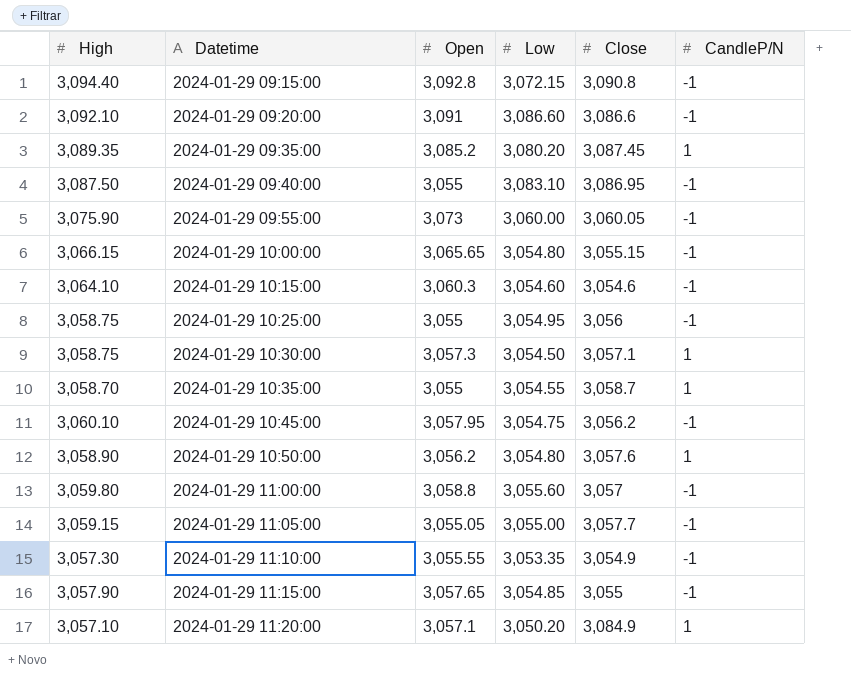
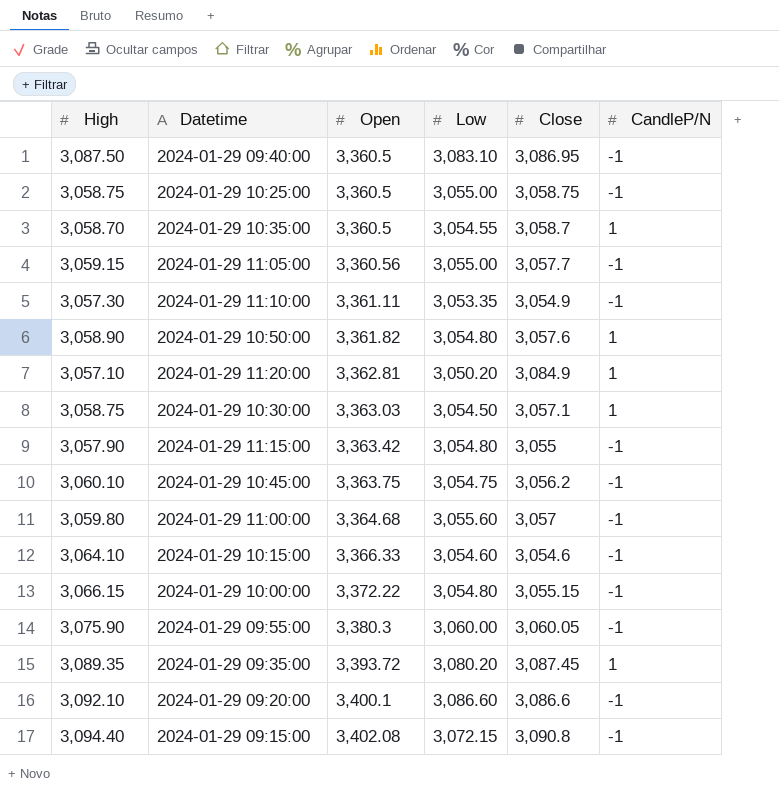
row order: Datetime ascending -> Open ascending
2024-01-29 09:40:00 | Open: 3,055 -> 3,360.5
2024-01-29 10:25:00 | Open: 3,055 -> 3,360.5
2024-01-29 10:25:00 | Low: 3,054.95 -> 3,055.00
2024-01-29 10:25:00 | Close: 3,056 -> 3,058.75
2024-01-29 10:35:00 | Open: 3,055 -> 3,360.5
2024-01-29 11:05:00 | Open: 3,055.05 -> 3,360.56
2024-01-29 11:10:00 | Open: 3,055.55 -> 3,361.11
2024-01-29 10:50:00 | Open: 3,056.2 -> 3,361.82
2024-01-29 11:20:00 | Open: 3,057.1 -> 3,362.81
2024-01-29 10:30:00 | Open: 3,057.3 -> 3,363.03
2024-01-29 11:15:00 | Open: 3,057.65 -> 3,363.42
2024-01-29 11:15:00 | Low: 3,054.85 -> 3,054.80
2024-01-29 10:45:00 | Open: 3,057.95 -> 3,363.75
2024-01-29 11:00:00 | Open: 3,058.8 -> 3,364.68
2024-01-29 10:15:00 | Open: 3,060.3 -> 3,366.33
2024-01-29 10:00:00 | Open: 3,065.65 -> 3,372.22
2024-01-29 09:55:00 | Open: 3,073 -> 3,380.3
2024-01-29 09:35:00 | Open: 3,085.2 -> 3,393.72
2024-01-29 09:20:00 | Open: 3,091 -> 3,400.1
2024-01-29 09:15:00 | Open: 3,092.8 -> 3,402.08

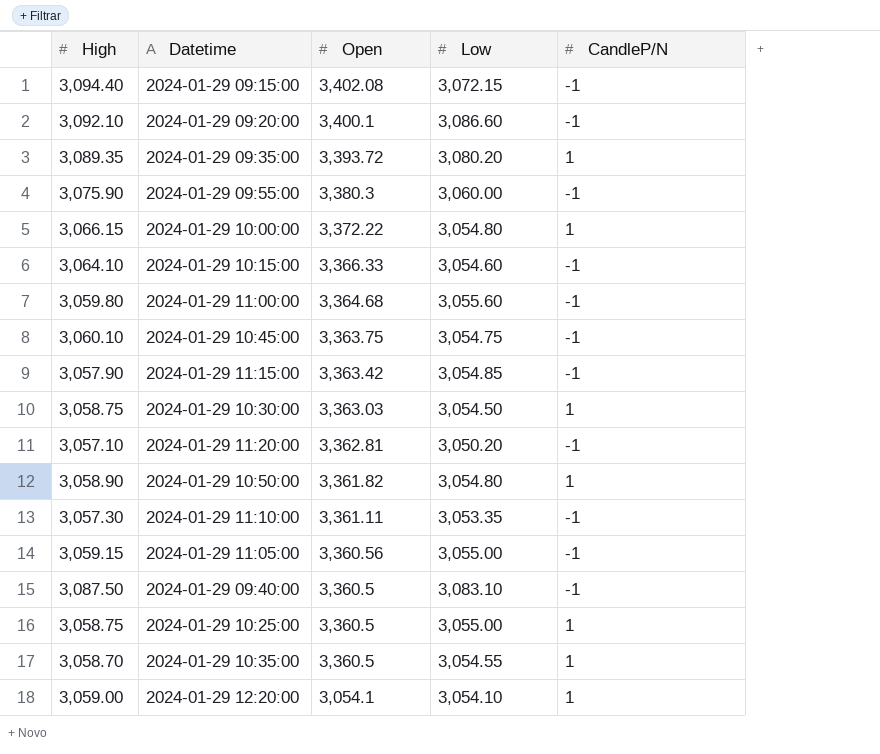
row order: Open ascending -> Open descending
column Close | position: 5 -> none
2024-01-29 10:00:00 | CandleP/N: -1 -> 1
2024-01-29 11:15:00 | Low: 3,054.80 -> 3,054.85
2024-01-29 11:20:00 | CandleP/N: 1 -> -1
2024-01-29 10:25:00 | CandleP/N: -1 -> 1
row 2024-01-29 12:20:00: none -> 3,059.00 | 3,054.1 | 3,054.10 | 1

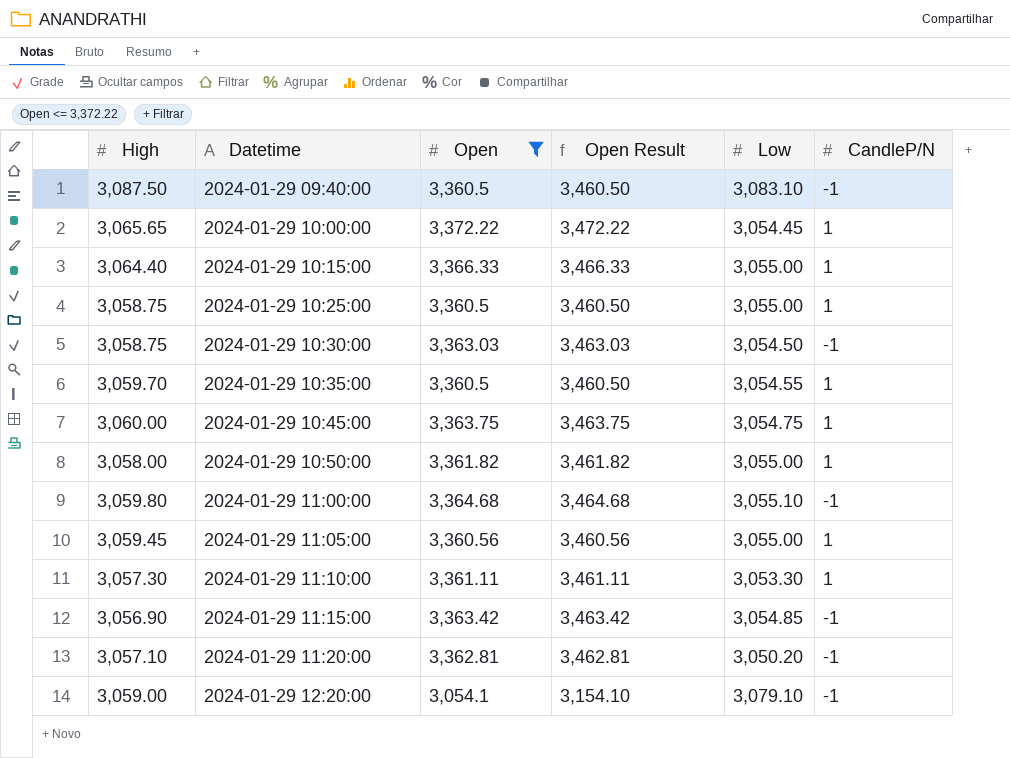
filter: none -> Open <= 3,372.22
row order: Open descending -> Datetime ascending
column Open Result | formula: none -> [Open] + 100
2024-01-29 10:00:00 | High: 3,066.15 -> 3,065.65
2024-01-29 10:00:00 | Low: 3,054.80 -> 3,054.45
2024-01-29 10:15:00 | High: 3,064.10 -> 3,064.40
2024-01-29 10:15:00 | Low: 3,054.60 -> 3,055.00
2024-01-29 10:15:00 | CandleP/N: -1 -> 1
2024-01-29 10:30:00 | CandleP/N: 1 -> -1
2024-01-29 10:35:00 | High: 3,058.70 -> 3,059.70
2024-01-29 10:45:00 | High: 3,060.10 -> 3,060.00
2024-01-29 10:45:00 | CandleP/N: -1 -> 1
2024-01-29 10:50:00 | High: 3,058.90 -> 3,058.00
2024-01-29 10:50:00 | Low: 3,054.80 -> 3,055.00
2024-01-29 11:00:00 | Low: 3,055.60 -> 3,055.10
2024-01-29 11:05:00 | High: 3,059.15 -> 3,059.45
2024-01-29 11:05:00 | CandleP/N: -1 -> 1
2024-01-29 11:10:00 | Low: 3,053.35 -> 3,053.30
2024-01-29 11:10:00 | CandleP/N: -1 -> 1
2024-01-29 11:15:00 | High: 3,057.90 -> 3,056.90
2024-01-29 12:20:00 | Low: 3,054.10 -> 3,079.10
2024-01-29 12:20:00 | CandleP/N: 1 -> -1

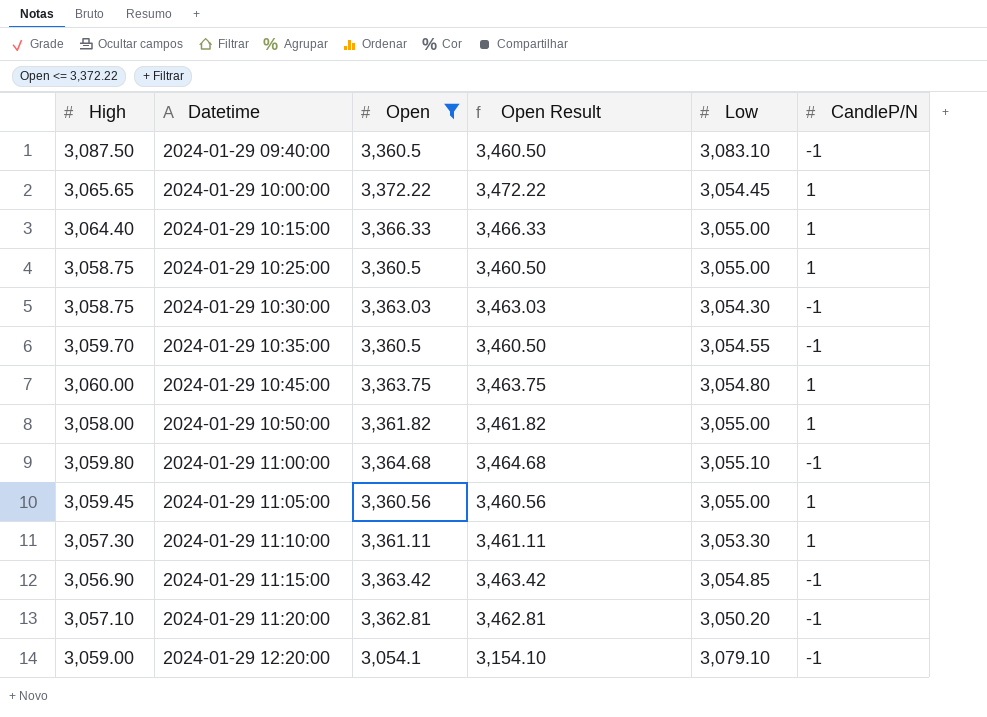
2024-01-29 10:30:00 | Low: 3,054.50 -> 3,054.30
2024-01-29 10:35:00 | CandleP/N: 1 -> -1
2024-01-29 10:45:00 | Low: 3,054.75 -> 3,054.80

